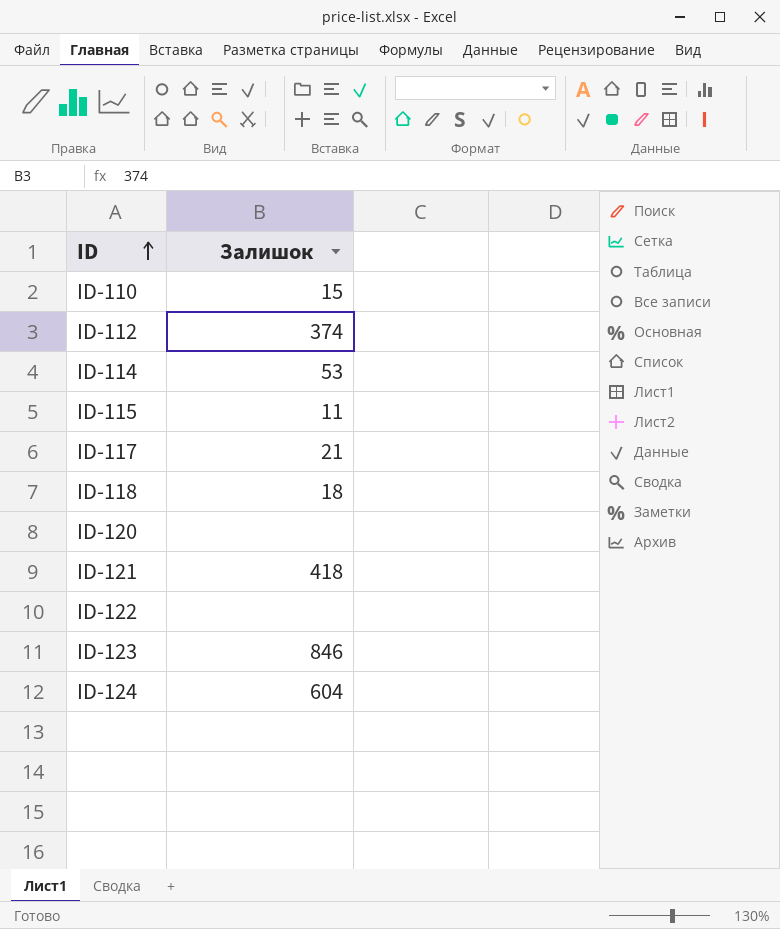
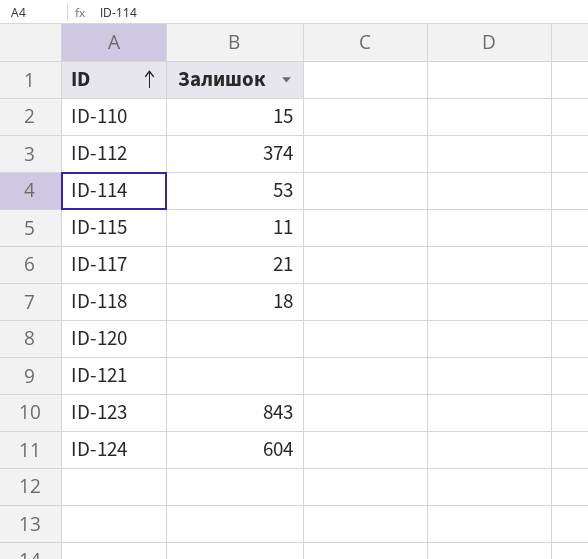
row ID-122: none -> none
ID-121 | Залишок: 418 -> none
ID-123 | Залишок: 846 -> 843

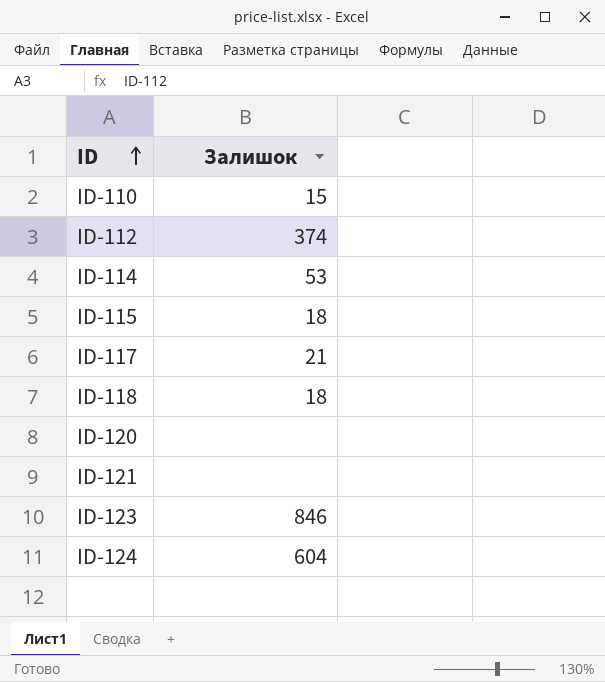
ID-115 | Залишок: 11 -> 18
ID-123 | Залишок: 843 -> 846

